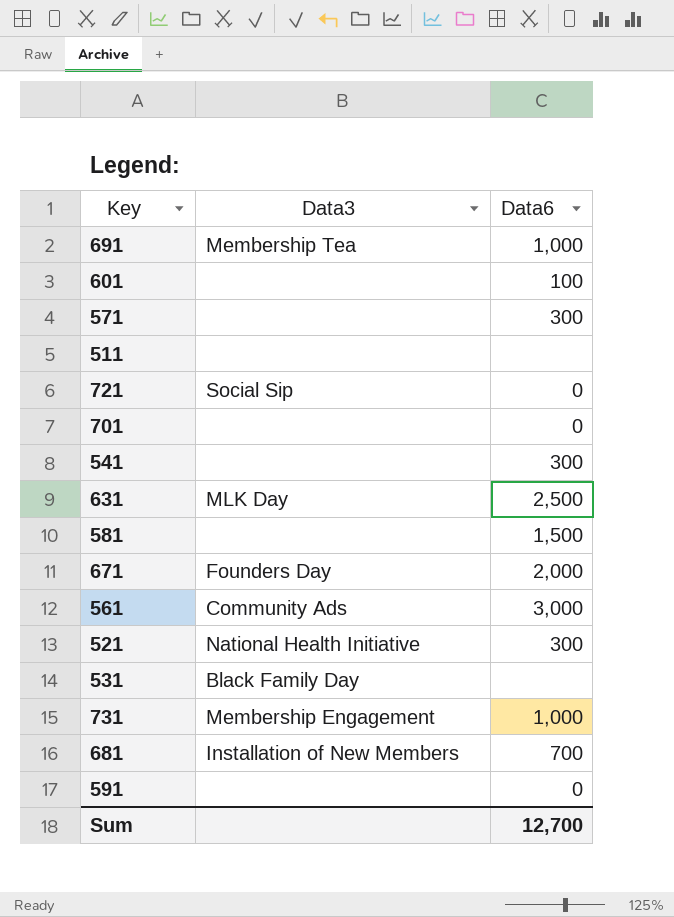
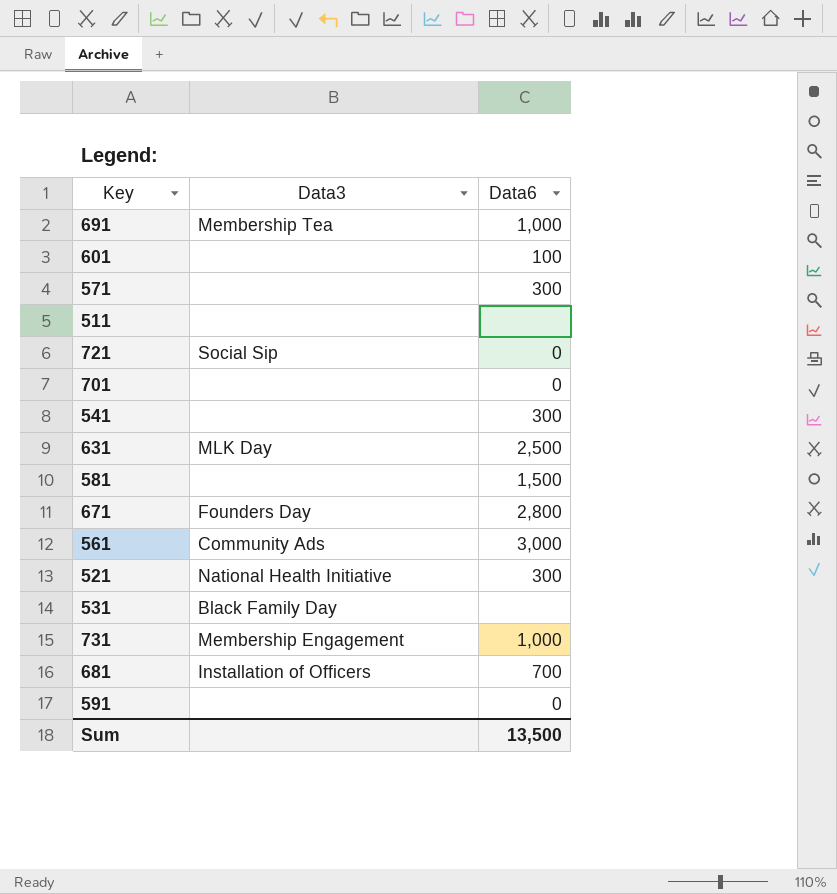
671 | Data6: 2,000 -> 2,800
681 | Data3: Installation of New Members -> Installation of Officers
Sum | Data6: 12,700 -> 13,500

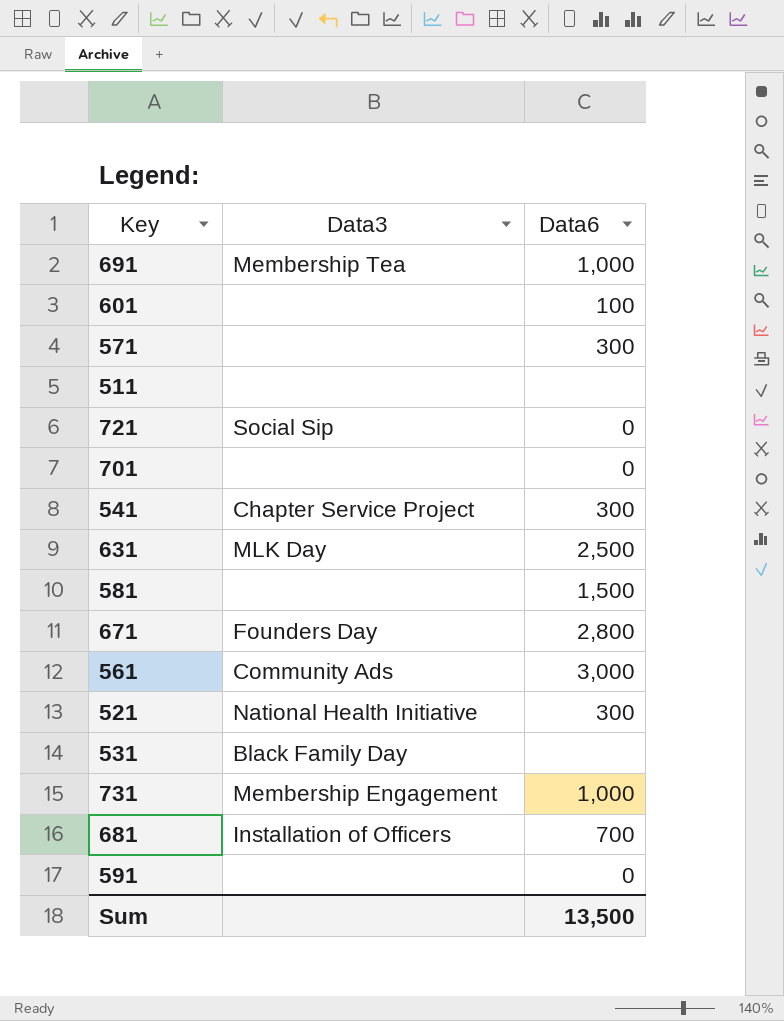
541 | Data3: none -> Chapter Service Project

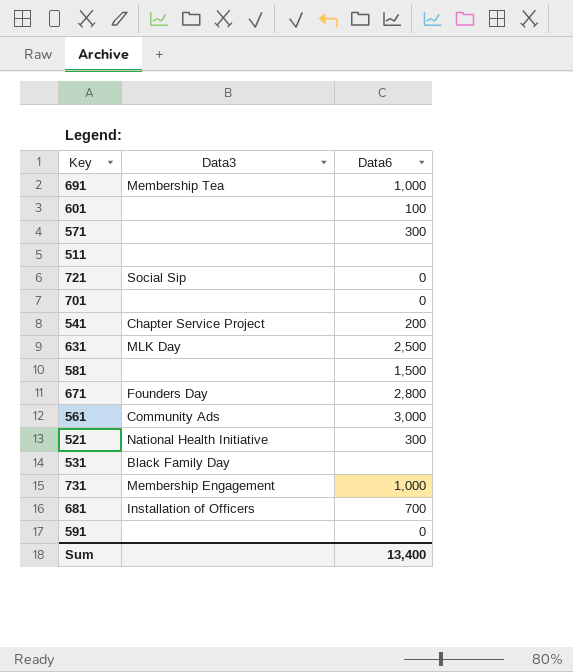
541 | Data6: 300 -> 200
Sum | Data6: 13,500 -> 13,400

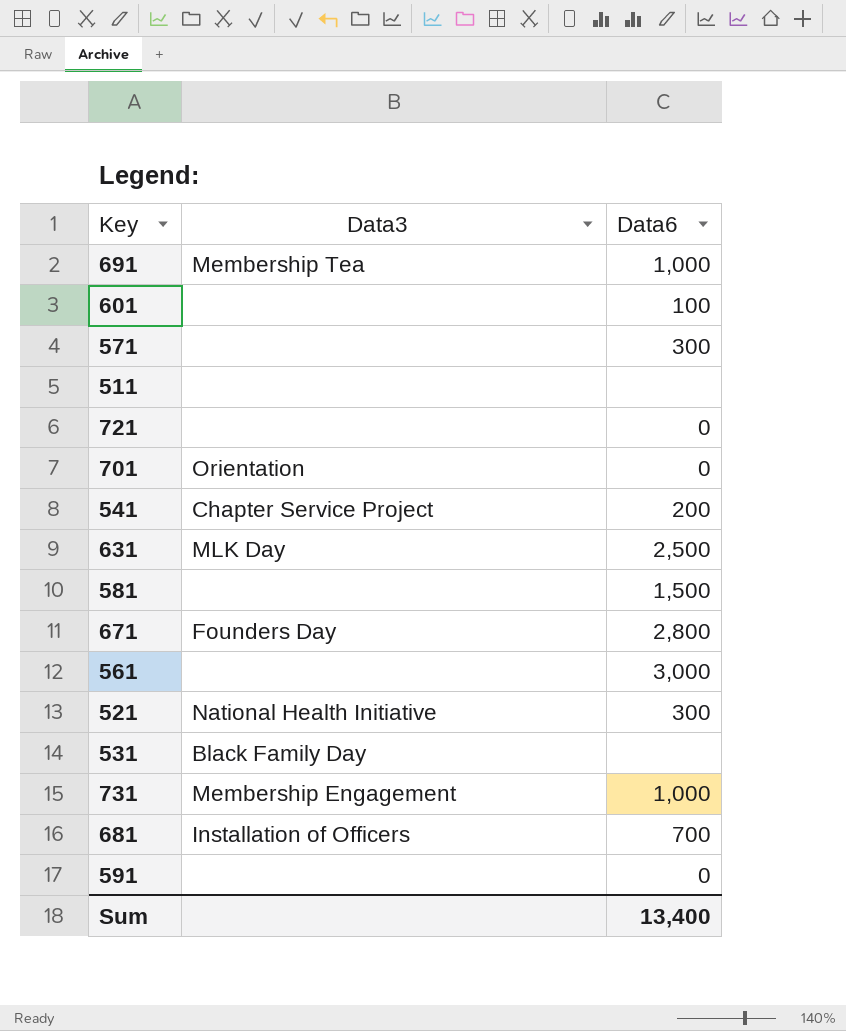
721 | Data3: Social Sip -> none
701 | Data3: none -> Orientation
561 | Data3: Community Ads -> none

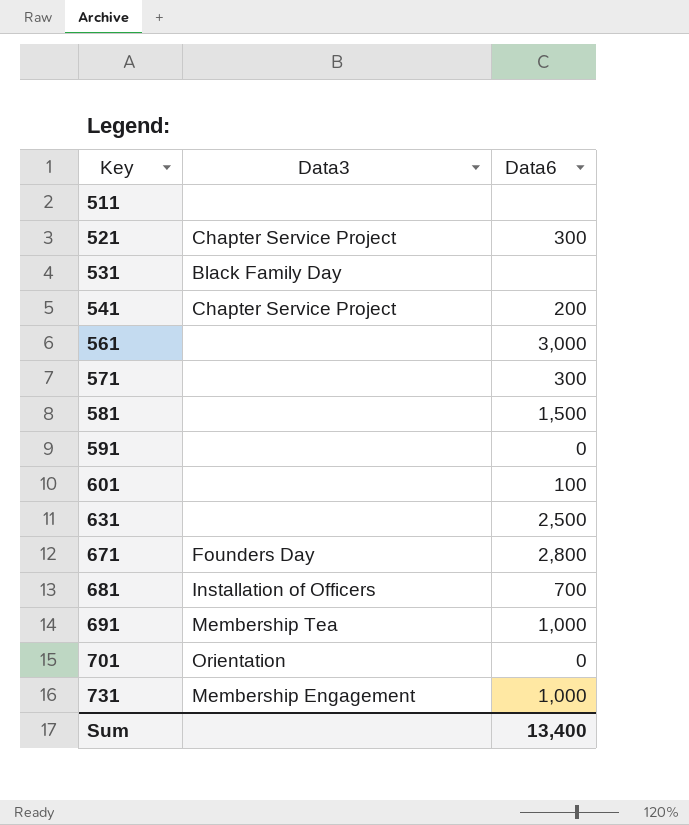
row order: none -> Key ascending
row 721: none | 0 -> none
521 | Data3: National Health Initiative -> Chapter Service Project
631 | Data3: MLK Day -> none

